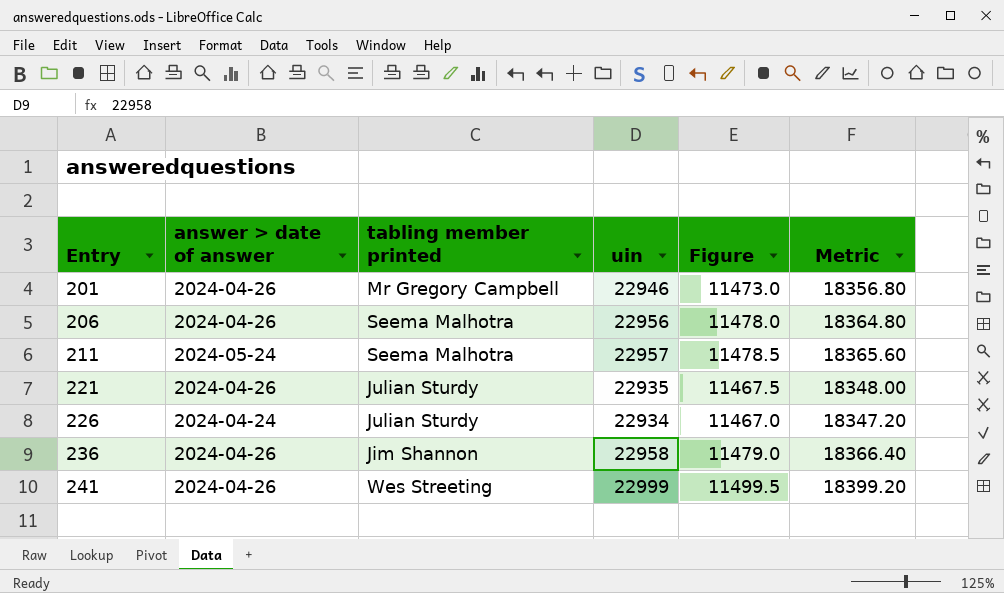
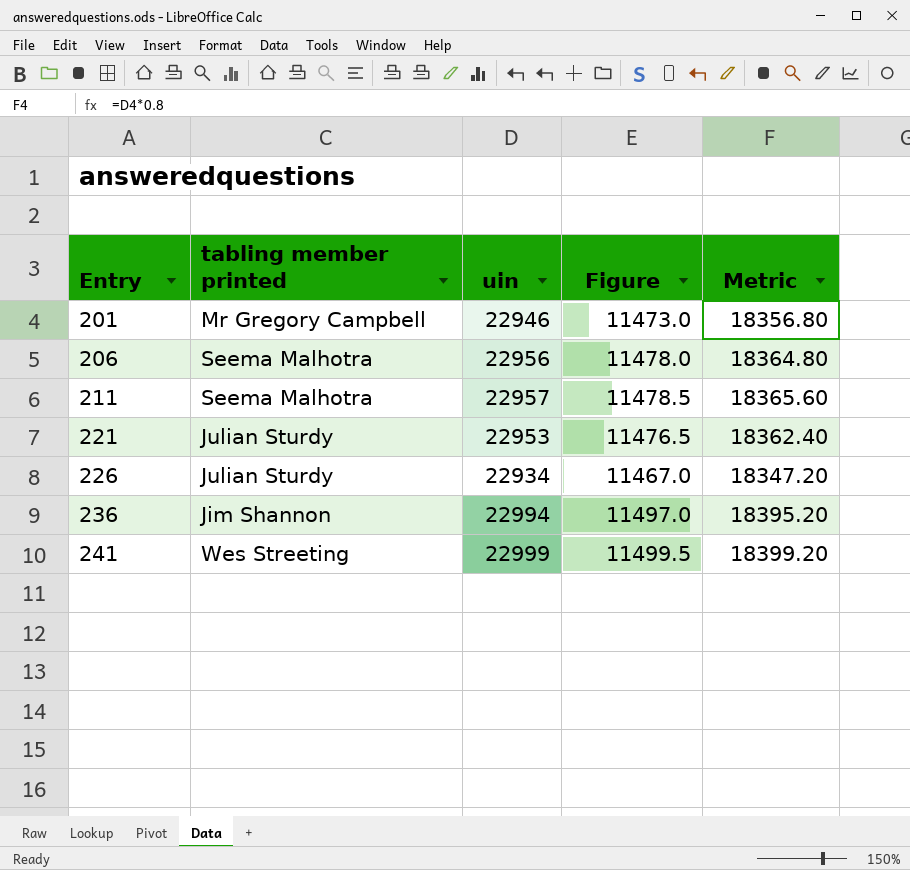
column answer > date of answer | position: 2 -> none
221 | uin: 22935 -> 22953
221 | Figure: 11467.5 -> 11476.5
221 | Metric: 18348.00 -> 18362.40
236 | uin: 22958 -> 22994
236 | Figure: 11479.0 -> 11497.0
236 | Metric: 18366.40 -> 18395.20

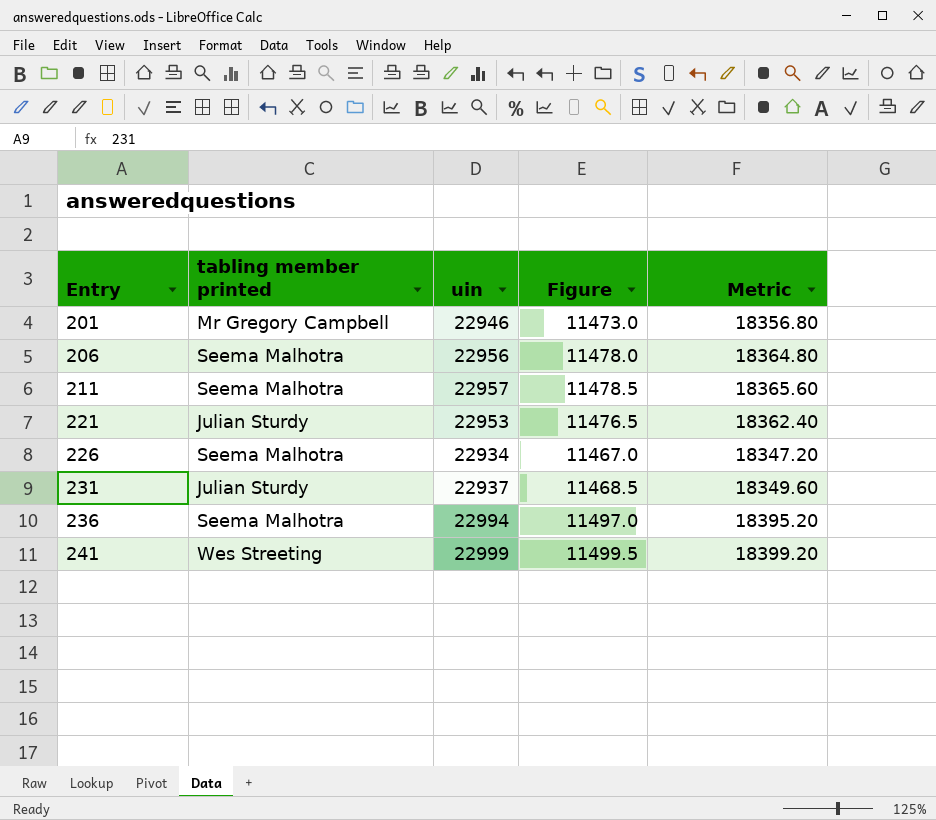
226 | tabling member printed: Julian Sturdy -> Seema Malhotra
row 231: none -> Julian Sturdy | 22937 | 11468.5 | 18349.60
236 | tabling member printed: Jim Shannon -> Seema Malhotra

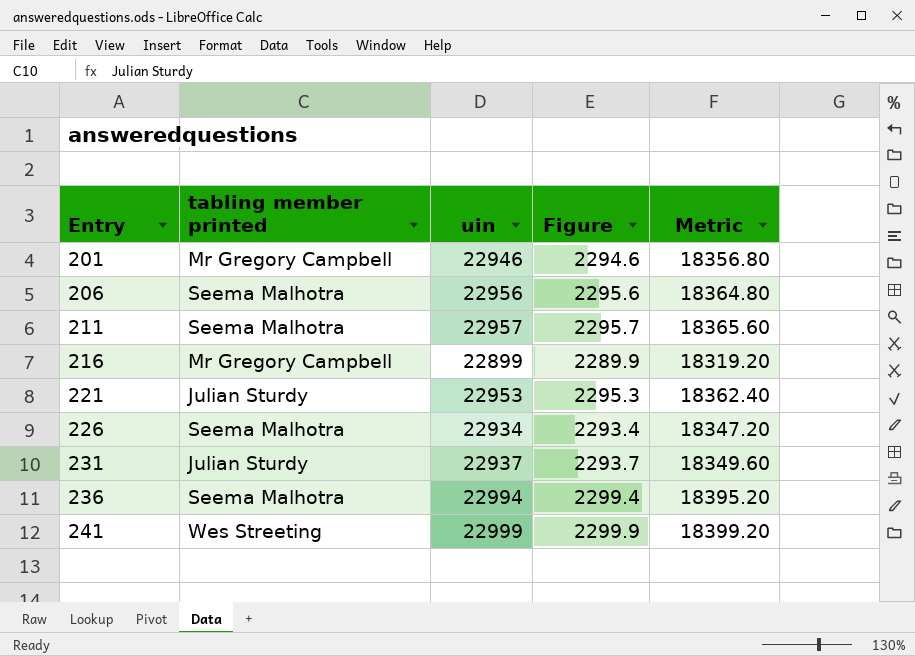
column Figure | formula: [uin] * 0.5 -> [uin] * 0.1
row 216: none -> Mr Gregory Campbell | 22899 | 2289.9 | 18319.20

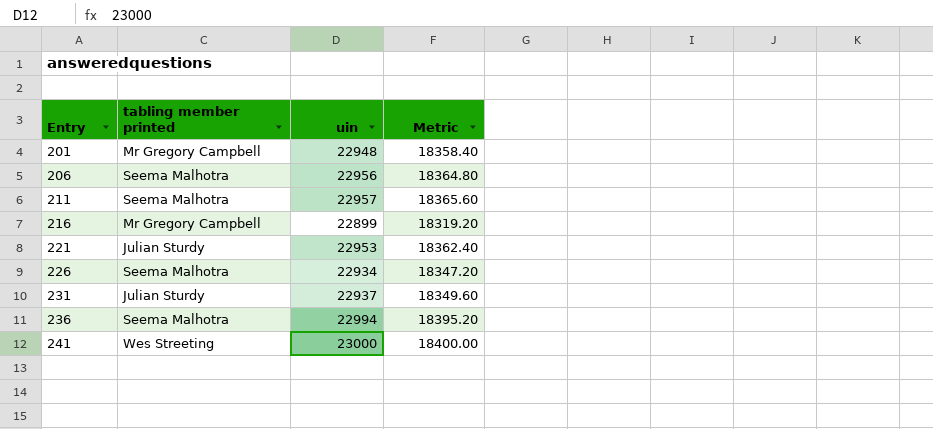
column Figure | formula: [uin] * 0.1 -> none
201 | uin: 22946 -> 22948
201 | Metric: 18356.80 -> 18358.40
241 | uin: 22999 -> 23000
241 | Metric: 18399.20 -> 18400.00

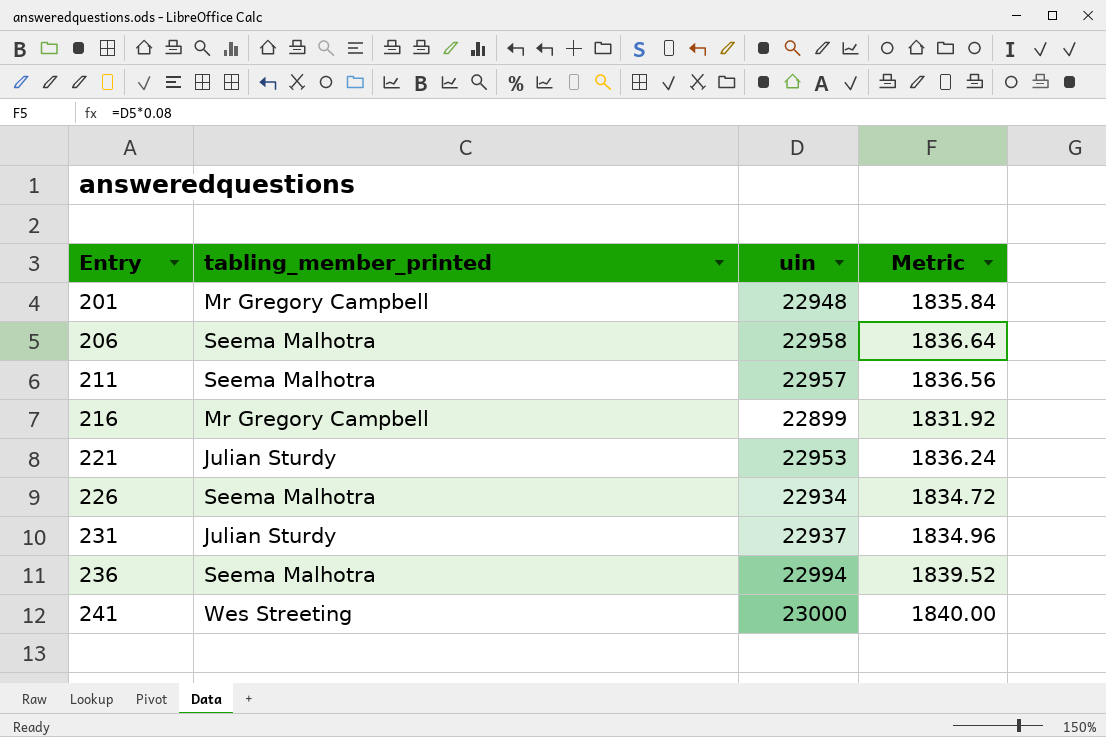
column name: tabling member printed -> tabling_member_printed
column Metric | formula: [uin] * 0.8 -> [uin] * 0.08
206 | uin: 22956 -> 22958

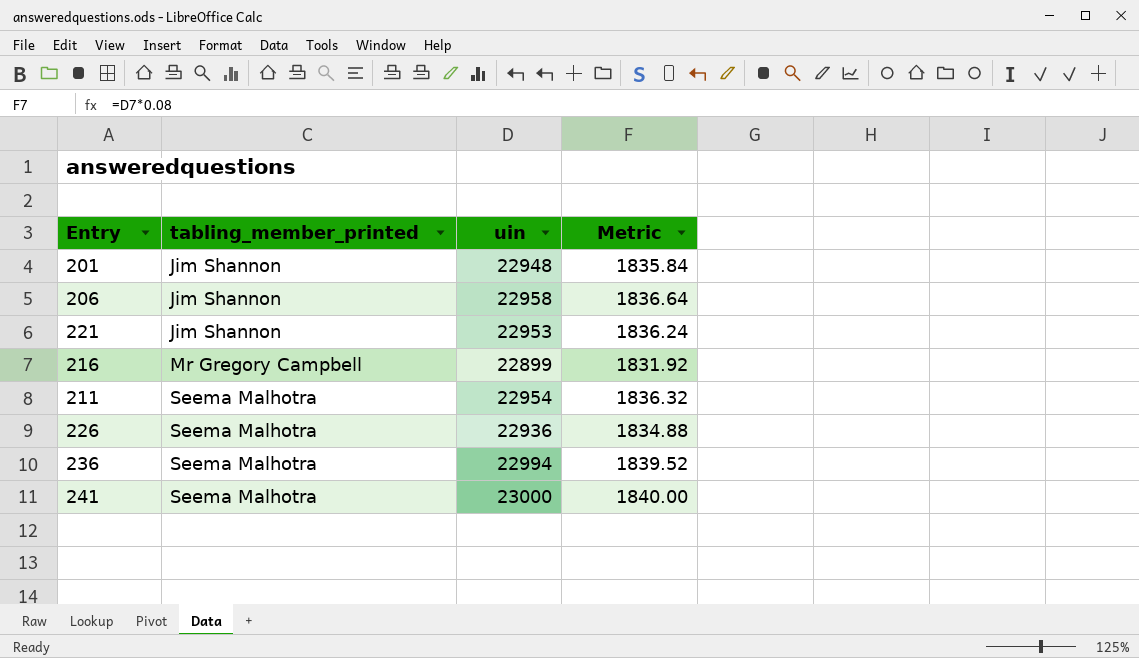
row order: Entry ascending -> tabling_member_printed ascending
row 231: Julian Sturdy | 22937 | 1834.96 -> none
201 | tabling_member_printed: Mr Gregory Campbell -> Jim Shannon
206 | tabling_member_printed: Seema Malhotra -> Jim Shannon
221 | tabling_member_printed: Julian Sturdy -> Jim Shannon
211 | uin: 22957 -> 22954
211 | Metric: 1836.56 -> 1836.32
226 | uin: 22934 -> 22936
226 | Metric: 1834.72 -> 1834.88
241 | tabling_member_printed: Wes Streeting -> Seema Malhotra

